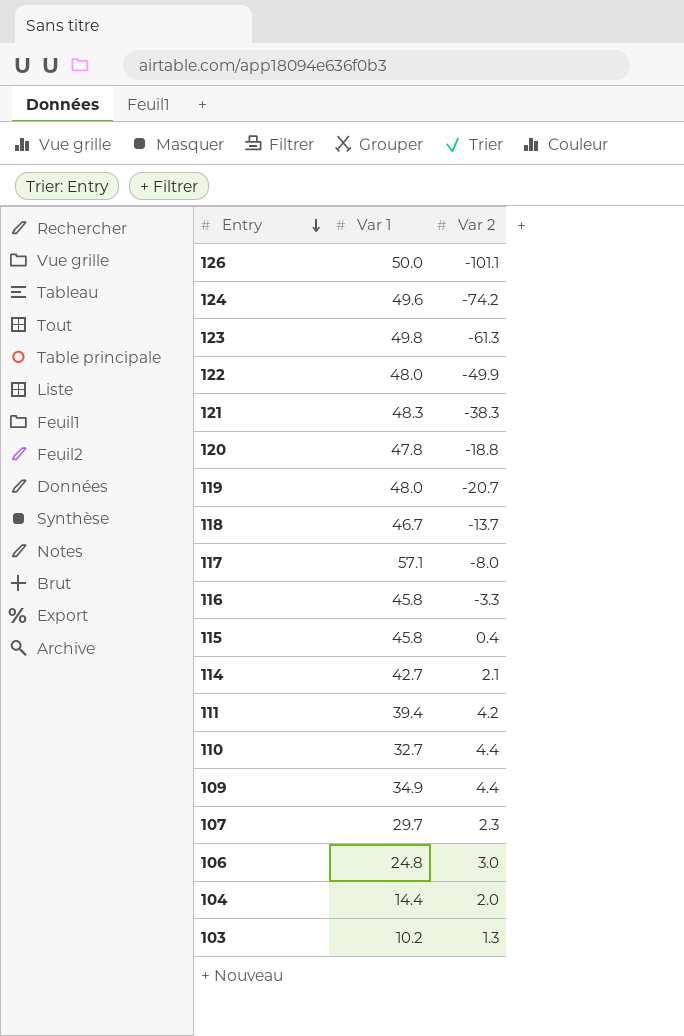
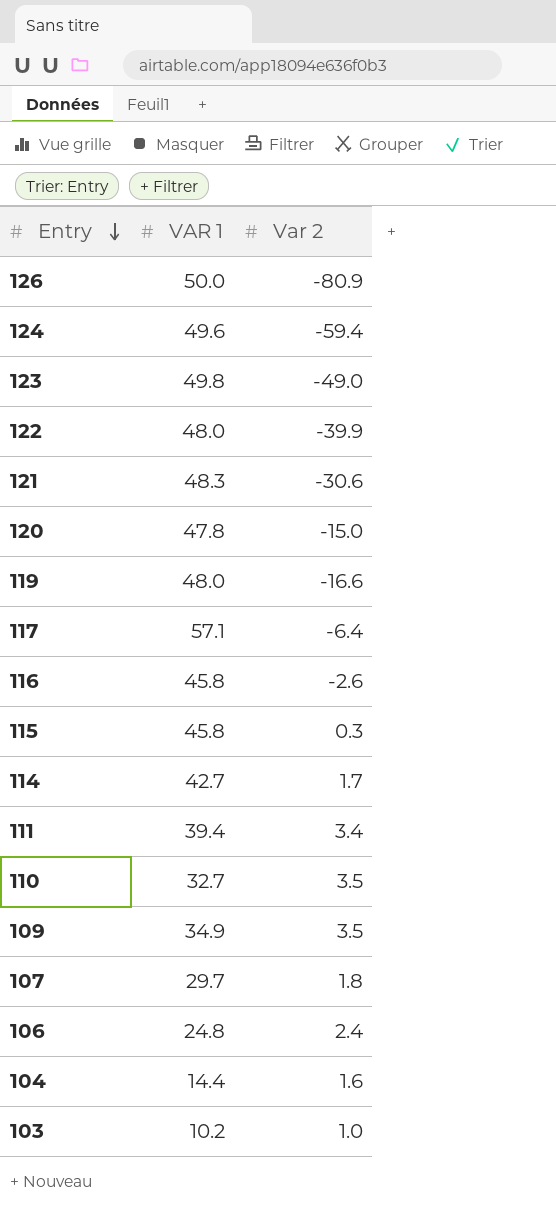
column name: Var 1 -> VAR 1
row 118: 46.7 | -13.7 -> none
126 | Var 2: -101.1 -> -80.9
124 | Var 2: -74.2 -> -59.4
123 | Var 2: -61.3 -> -49.0
122 | Var 2: -49.9 -> -39.9
121 | Var 2: -38.3 -> -30.6
120 | Var 2: -18.8 -> -15.0
119 | Var 2: -20.7 -> -16.6
117 | Var 2: -8.0 -> -6.4
116 | Var 2: -3.3 -> -2.6
115 | Var 2: 0.4 -> 0.3
114 | Var 2: 2.1 -> 1.7
111 | Var 2: 4.2 -> 3.4
110 | Var 2: 4.4 -> 3.5
109 | Var 2: 4.4 -> 3.5
107 | Var 2: 2.3 -> 1.8
106 | Var 2: 3.0 -> 2.4
104 | Var 2: 2.0 -> 1.6
103 | Var 2: 1.3 -> 1.0

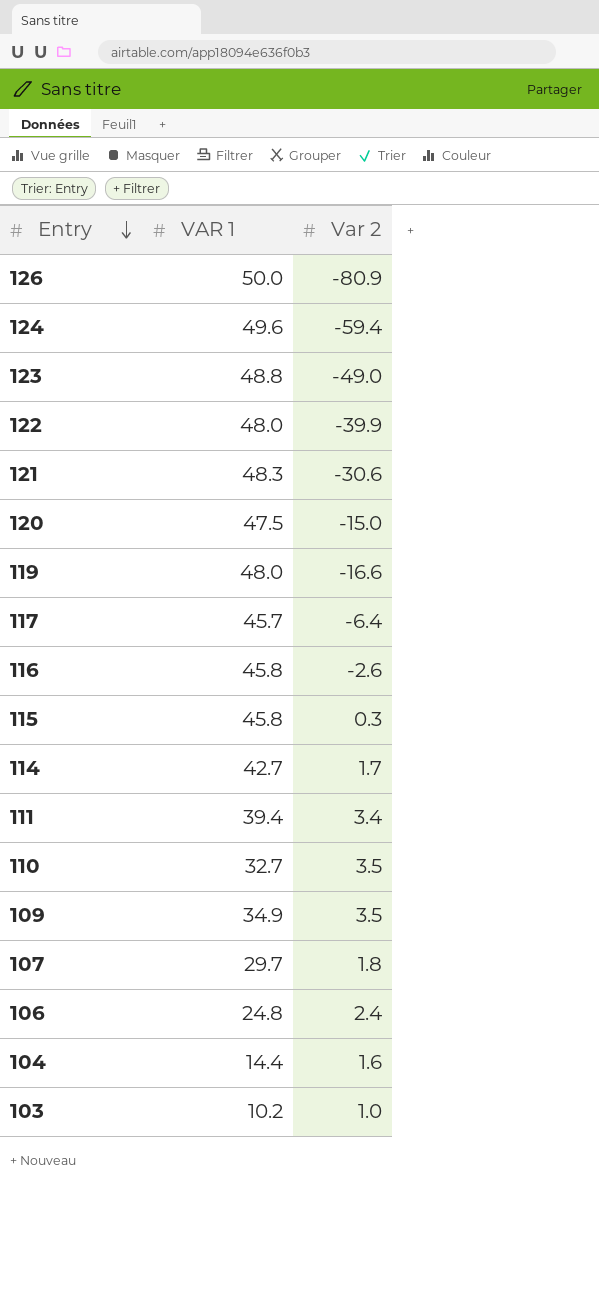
123 | VAR 1: 49.8 -> 48.8
120 | VAR 1: 47.8 -> 47.5
117 | VAR 1: 57.1 -> 45.7

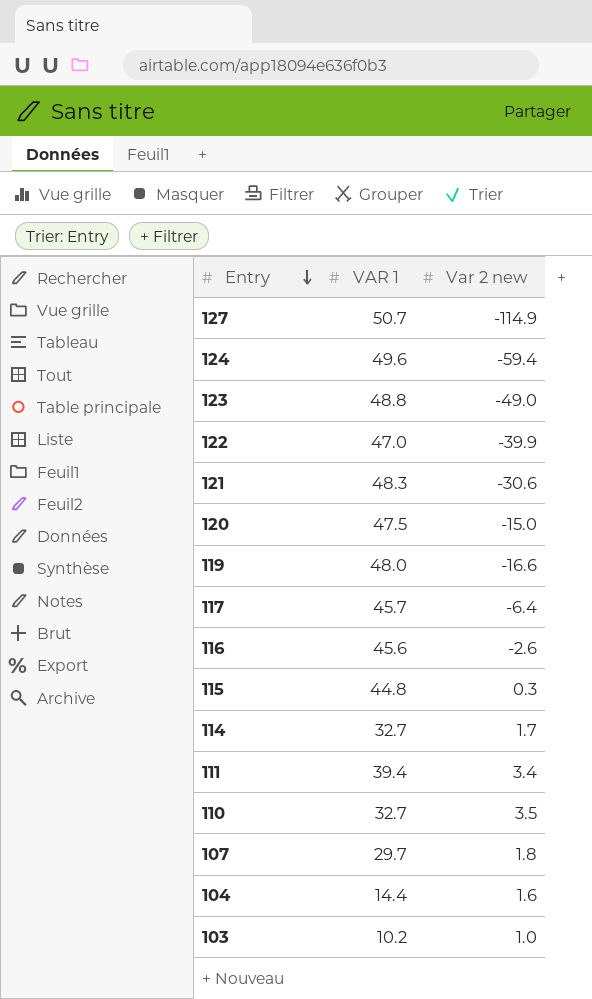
column name: Var 2 -> Var 2 new
row 126: 50.0 | -80.9 -> none
row 109: 34.9 | 3.5 -> none
row 106: 24.8 | 2.4 -> none
row 127: none -> 50.7 | -114.9
122 | VAR 1: 48.0 -> 47.0
116 | VAR 1: 45.8 -> 45.6
115 | VAR 1: 45.8 -> 44.8
114 | VAR 1: 42.7 -> 32.7

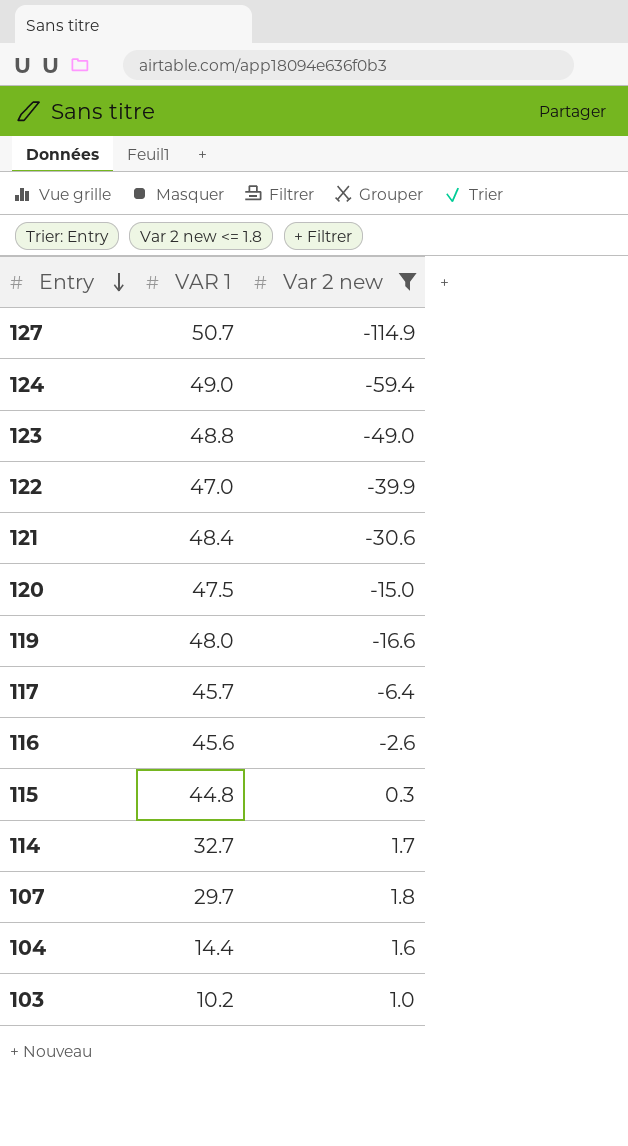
filter: none -> Var 2 new <= 1.8
124 | VAR 1: 49.6 -> 49.0
121 | VAR 1: 48.3 -> 48.4

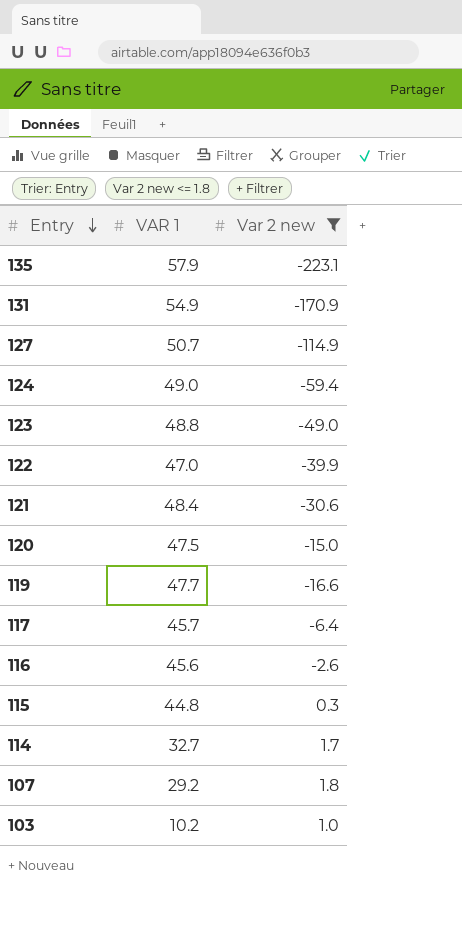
row 104: 14.4 | 1.6 -> none
row 135: none -> 57.9 | -223.1
row 131: none -> 54.9 | -170.9
119 | VAR 1: 48.0 -> 47.7
107 | VAR 1: 29.7 -> 29.2

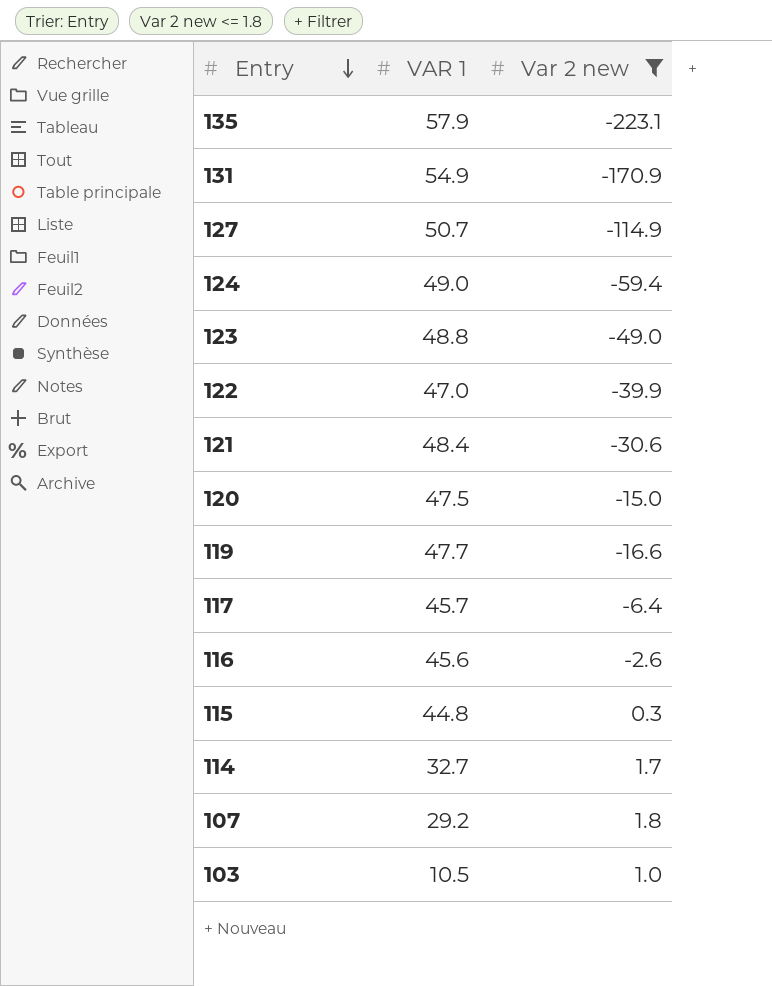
103 | VAR 1: 10.2 -> 10.5

